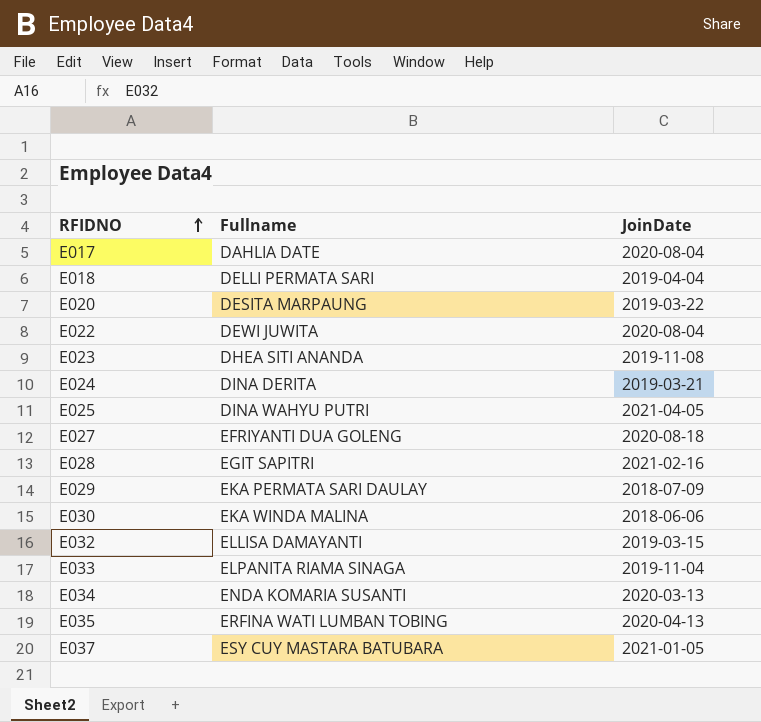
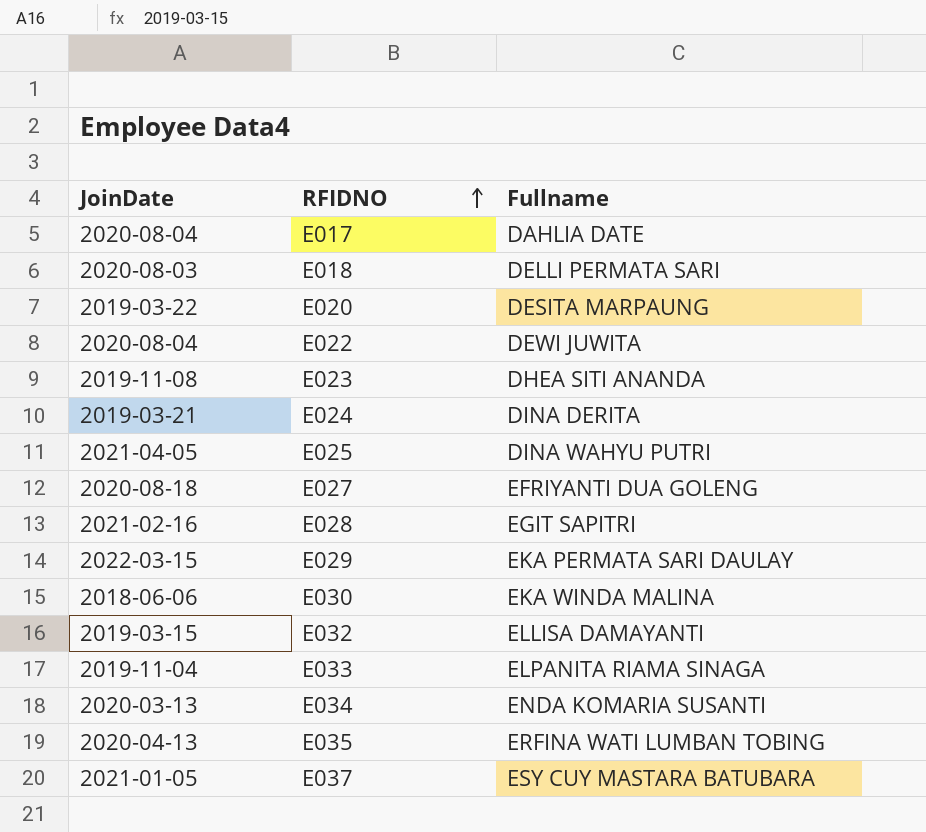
column JoinDate | position: 3 -> 1
E018 | JoinDate: 2019-04-04 -> 2020-08-03
E029 | JoinDate: 2018-07-09 -> 2022-03-15

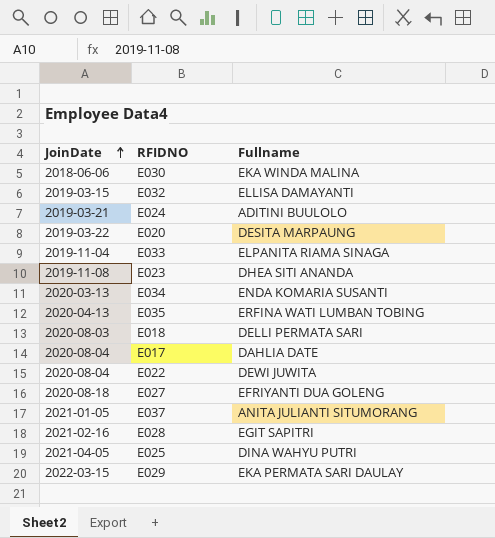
row order: RFIDNO ascending -> JoinDate ascending
E024 | Fullname: DINA DERITA -> ADITINI BUULOLO
E037 | Fullname: ESY CUY MASTARA BATUBARA -> ANITA JULIANTI SITUMORANG

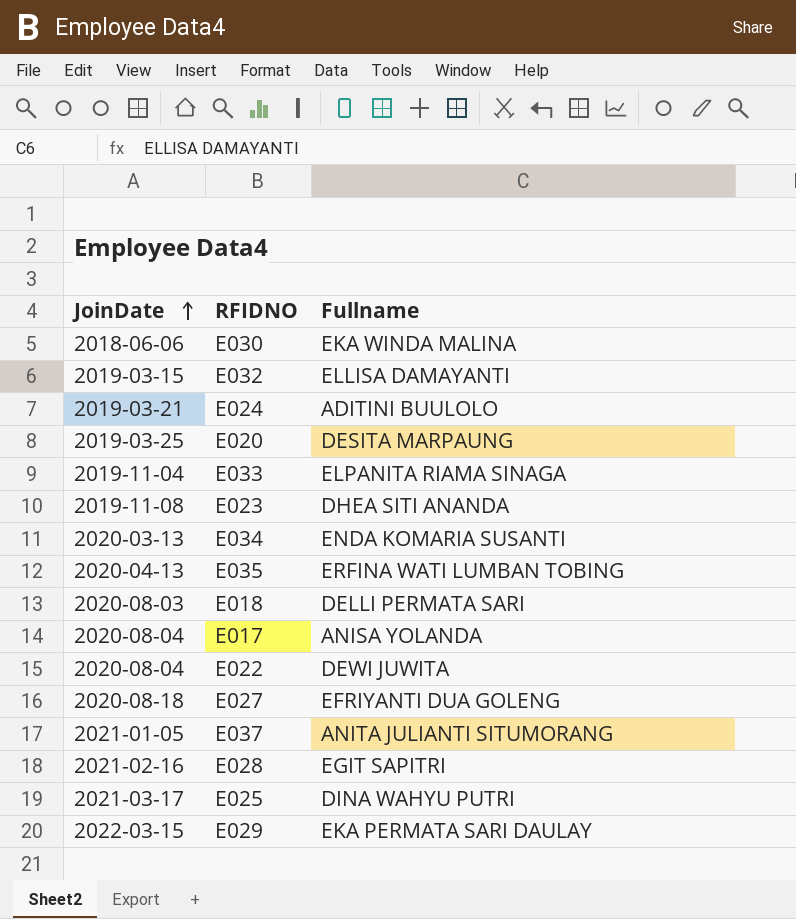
E020 | JoinDate: 2019-03-22 -> 2019-03-25
E017 | Fullname: DAHLIA DATE -> ANISA YOLANDA
E025 | JoinDate: 2021-04-05 -> 2021-03-17

